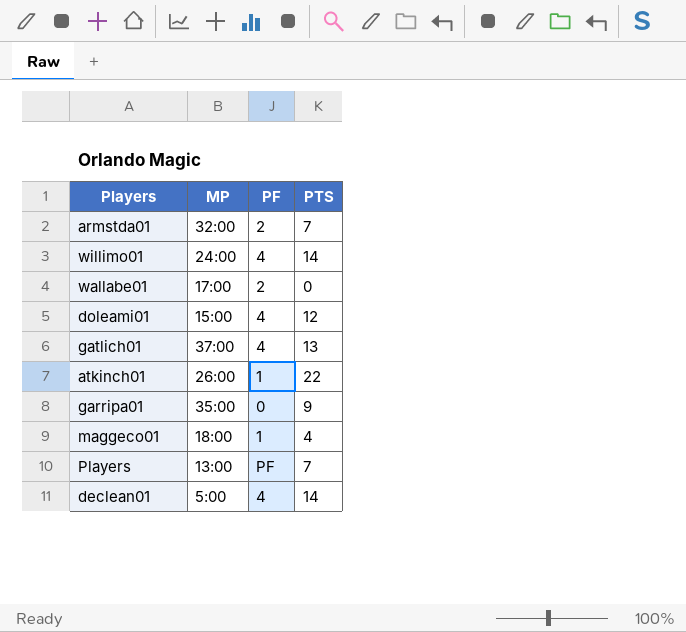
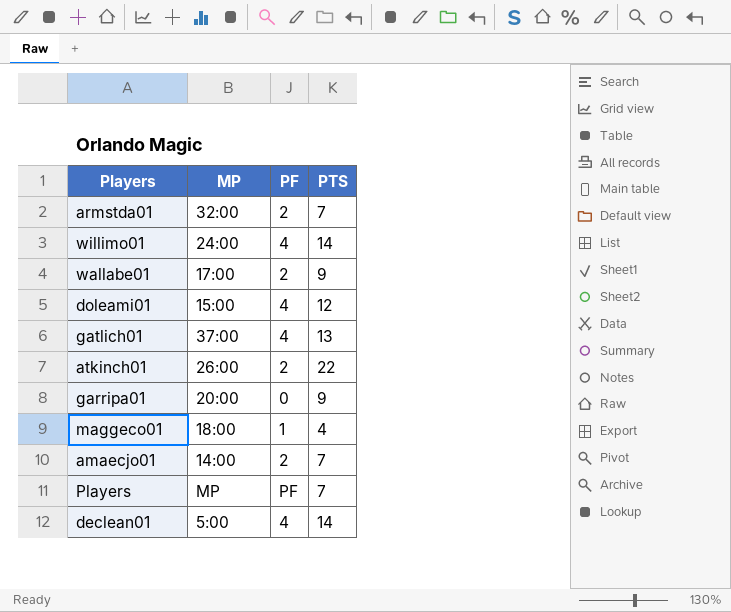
wallabe01 | PTS: 0 -> 9
atkinch01 | PF: 1 -> 2
garripa01 | MP: 35:00 -> 20:00
row amaecjo01: none -> 14:00 | 2 | 7
Players | MP: 13:00 -> MP

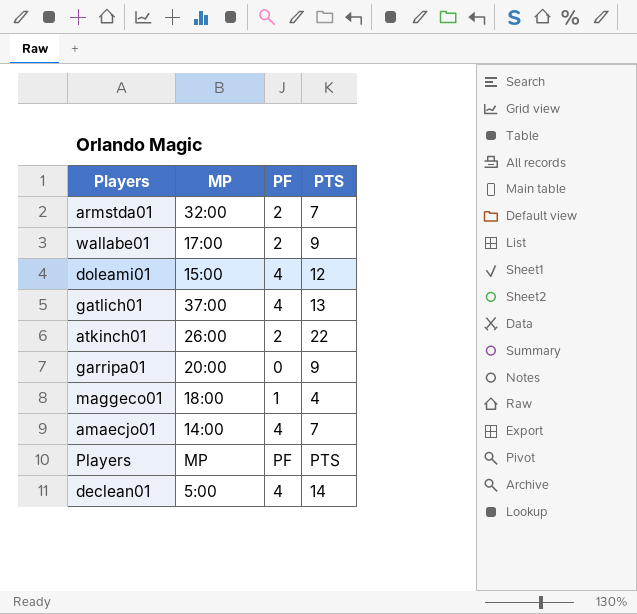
row willimo01: 24:00 | 4 | 14 -> none
amaecjo01 | PF: 2 -> 4
Players | PTS: 7 -> PTS

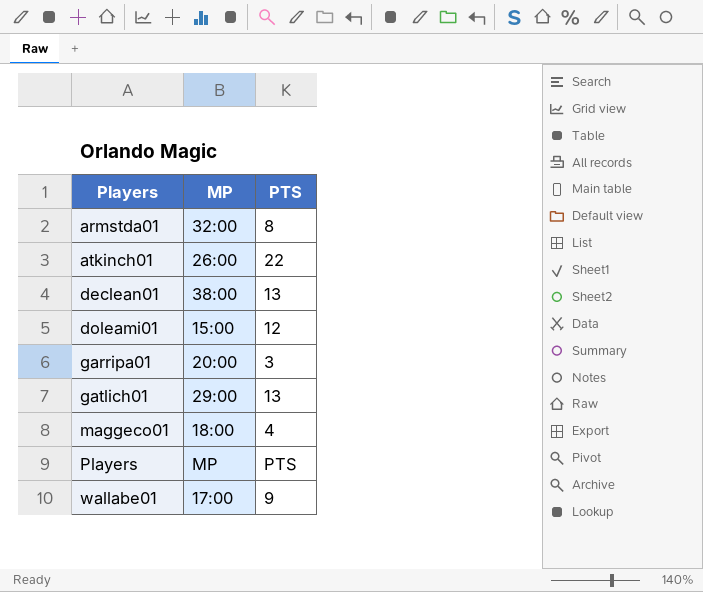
row order: none -> Players ascending
column PF | position: 3 -> none
row amaecjo01: 14:00 | 4 | 7 -> none
armstda01 | PTS: 7 -> 8
declean01 | MP: 5:00 -> 38:00
declean01 | PTS: 14 -> 13
garripa01 | PTS: 9 -> 3
gatlich01 | MP: 37:00 -> 29:00

